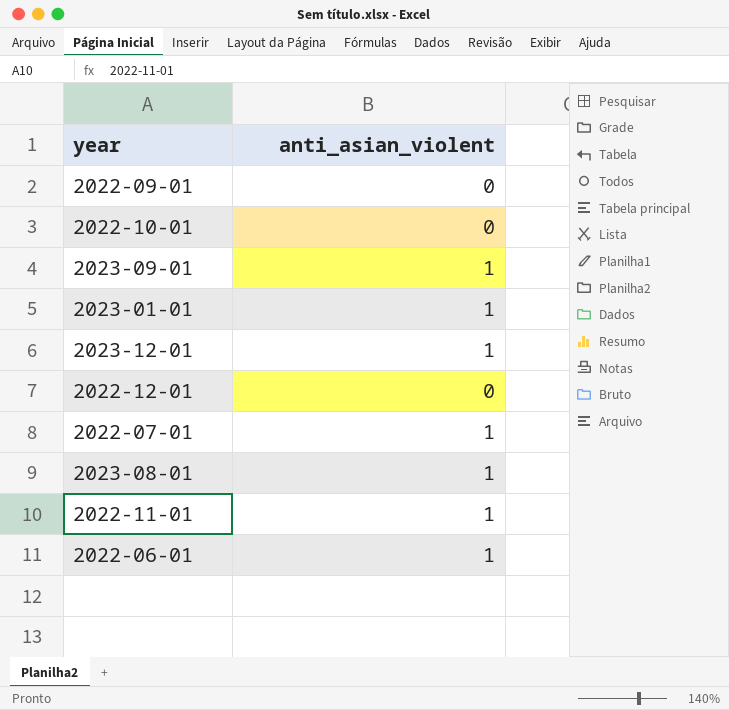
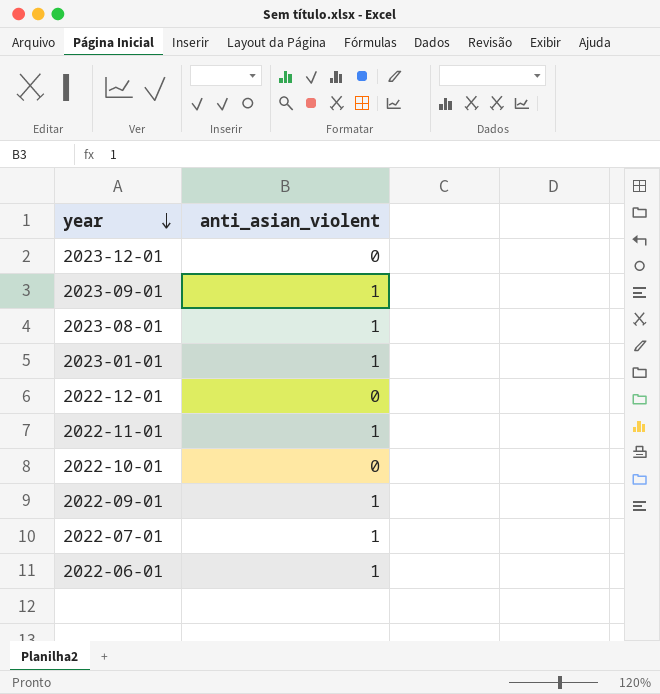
row order: none -> year descending
2023-12-01 | anti_asian_violent: 1 -> 0
2022-09-01 | anti_asian_violent: 0 -> 1

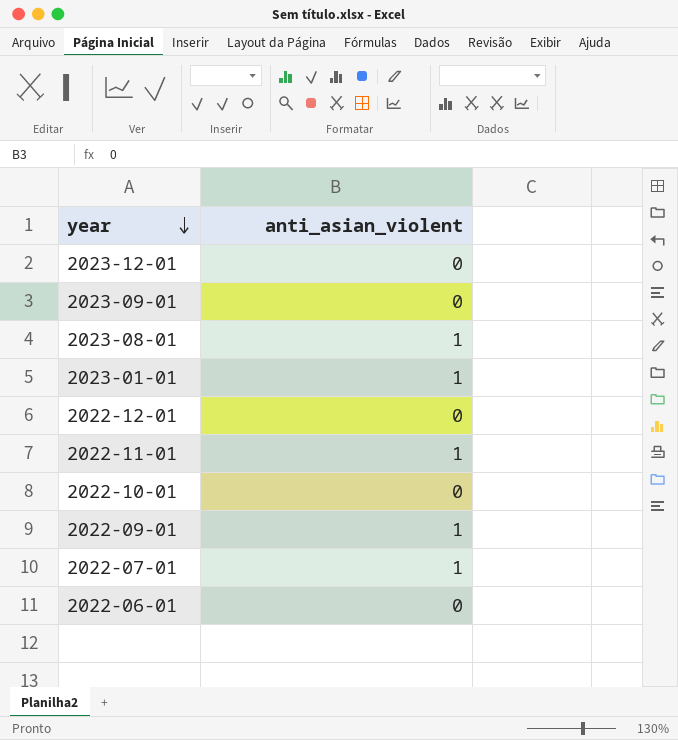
2023-09-01 | anti_asian_violent: 1 -> 0
2022-06-01 | anti_asian_violent: 1 -> 0

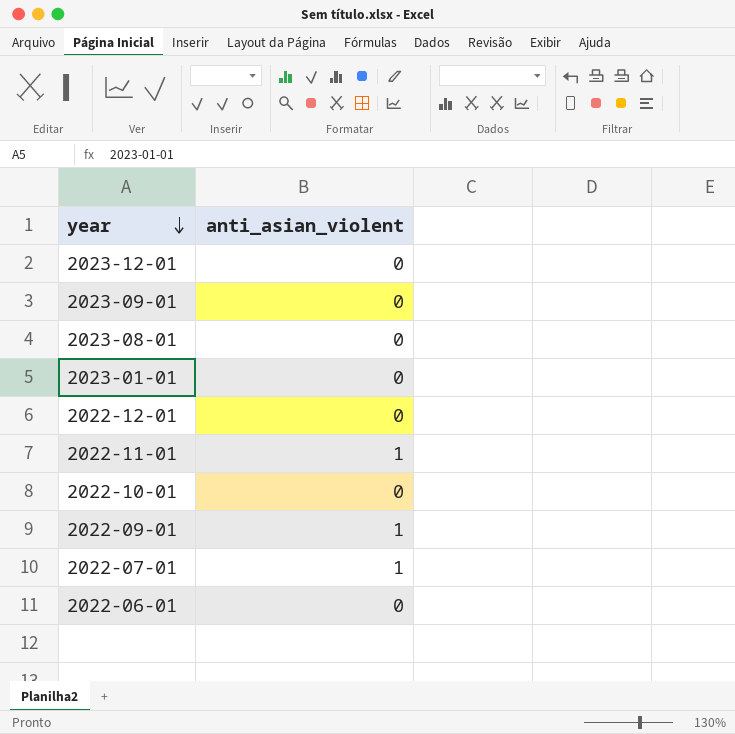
2023-08-01 | anti_asian_violent: 1 -> 0
2023-01-01 | anti_asian_violent: 1 -> 0

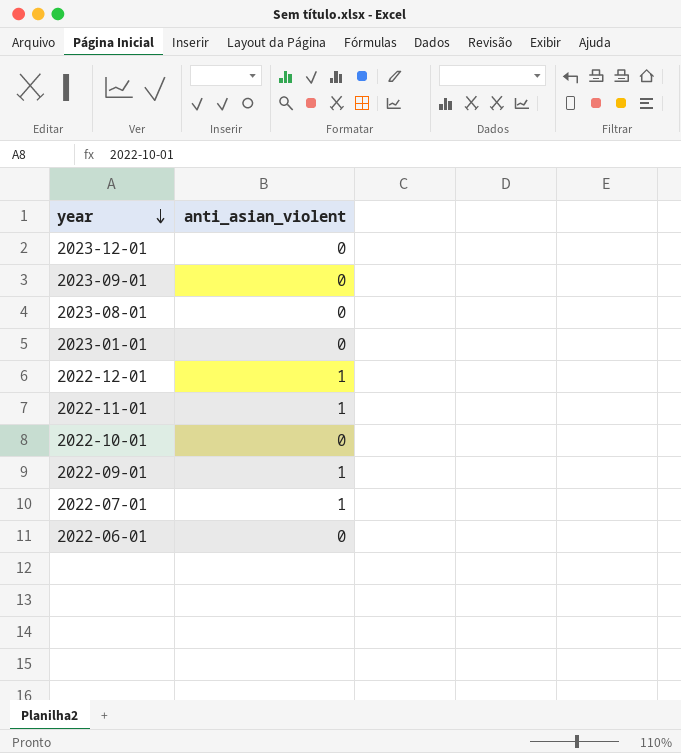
2022-12-01 | anti_asian_violent: 0 -> 1

